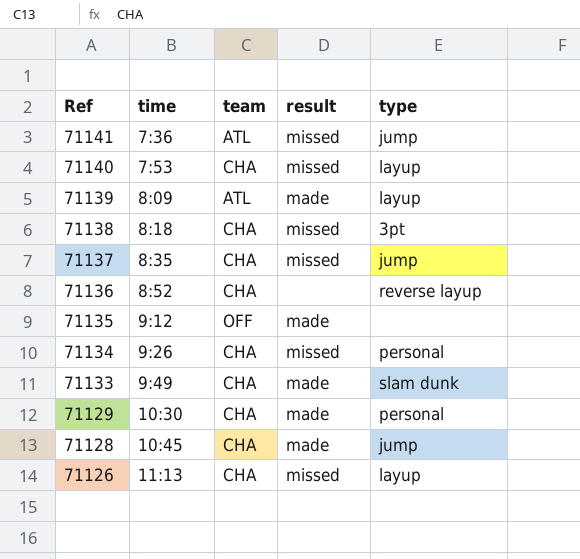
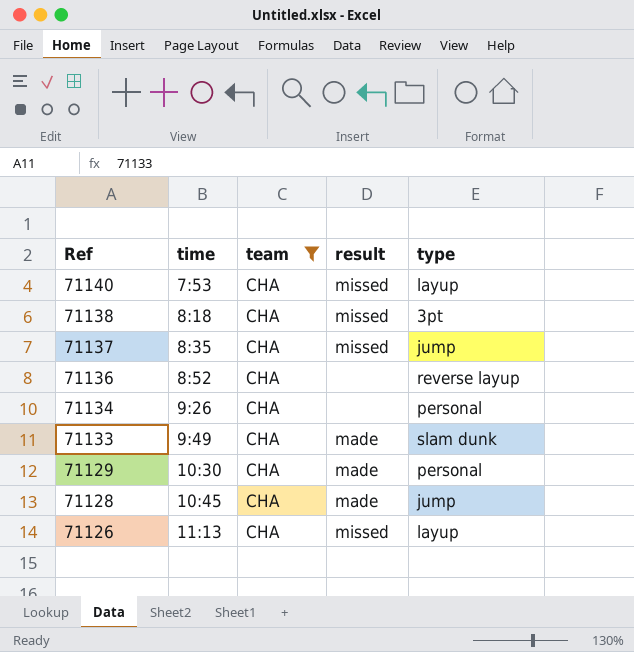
filter: none -> team = CHA
71134 | result: missed -> none

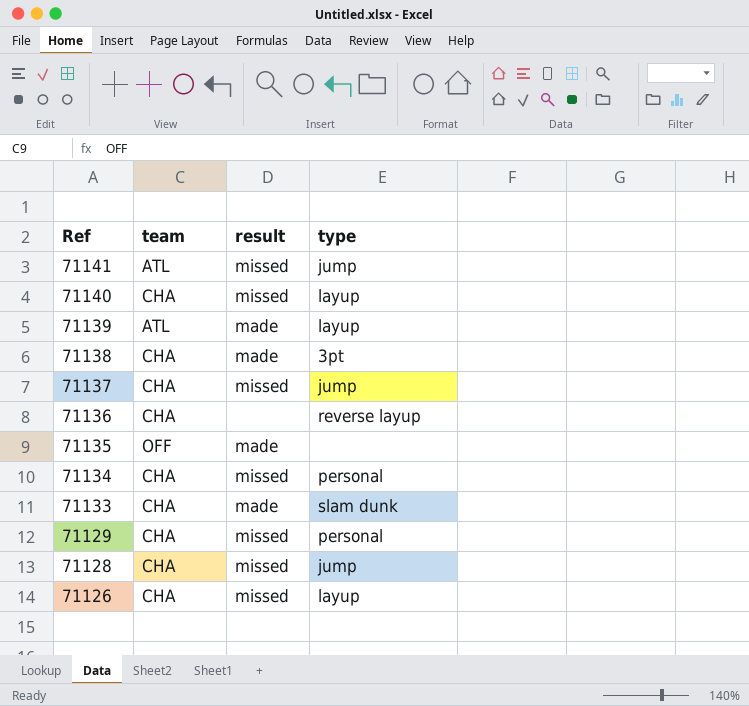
filter: team = CHA -> none
column time | position: 2 -> none
71138 | result: missed -> made
71134 | result: none -> missed
71129 | result: made -> missed
71128 | result: made -> missed

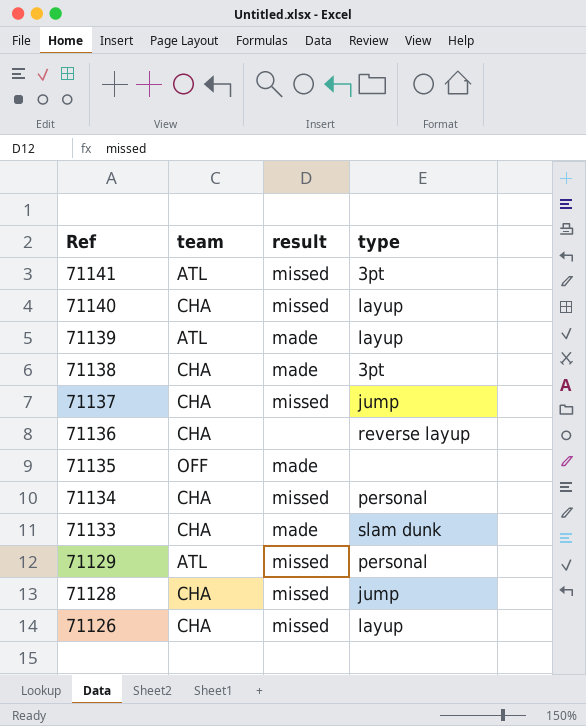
71141 | type: jump -> 3pt
71129 | team: CHA -> ATL

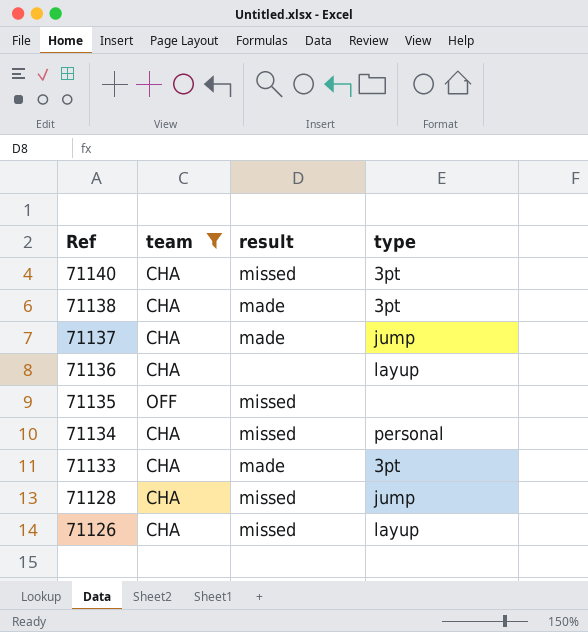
filter: none -> team != ATL
71140 | type: layup -> 3pt
71137 | result: missed -> made
71136 | type: reverse layup -> layup
71135 | result: made -> missed
71133 | type: slam dunk -> 3pt

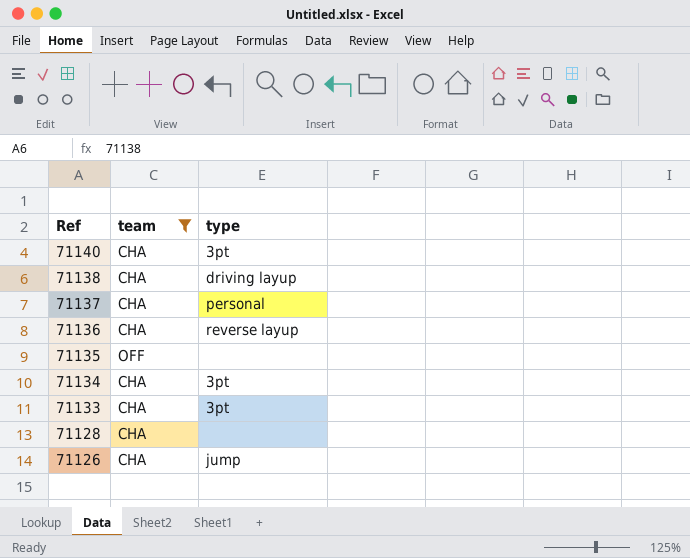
column result | position: 3 -> none
71138 | type: 3pt -> driving layup
71137 | type: jump -> personal
71136 | type: layup -> reverse layup
71134 | type: personal -> 3pt
71128 | type: jump -> none
71126 | type: layup -> jump

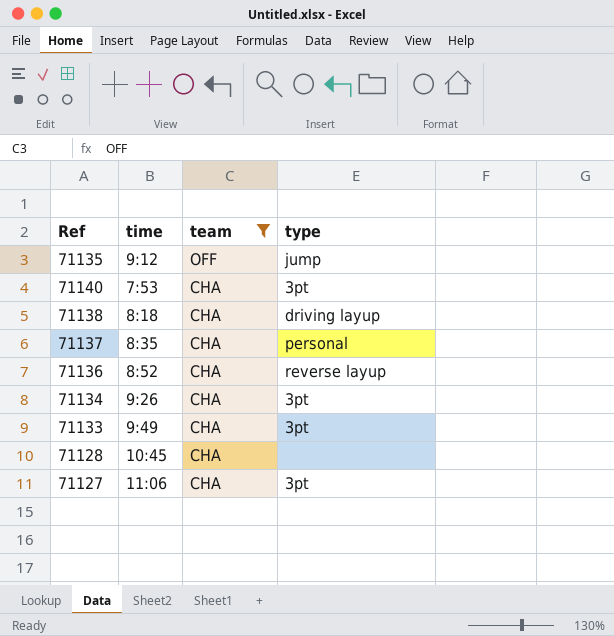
row order: Ref descending -> team descending
column time | position: none -> 2
row 71126: CHA | jump -> none
71135 | type: none -> jump
row 71127: none -> 11:06 | CHA | 3pt

